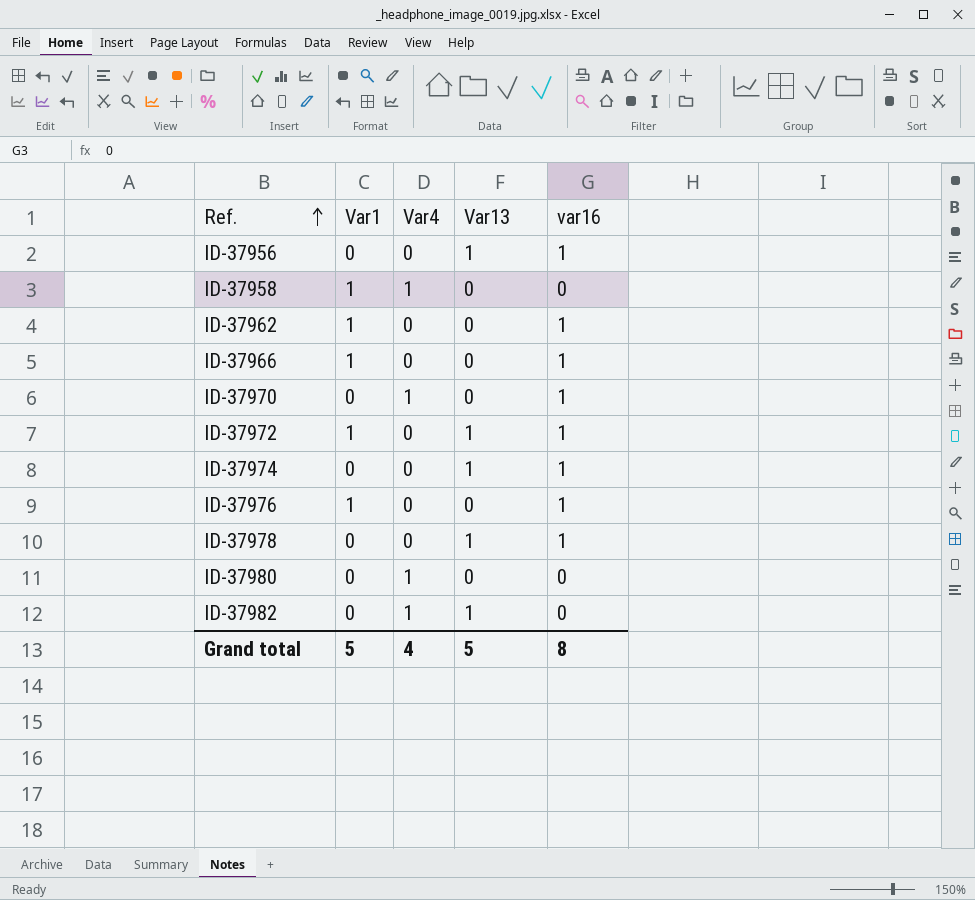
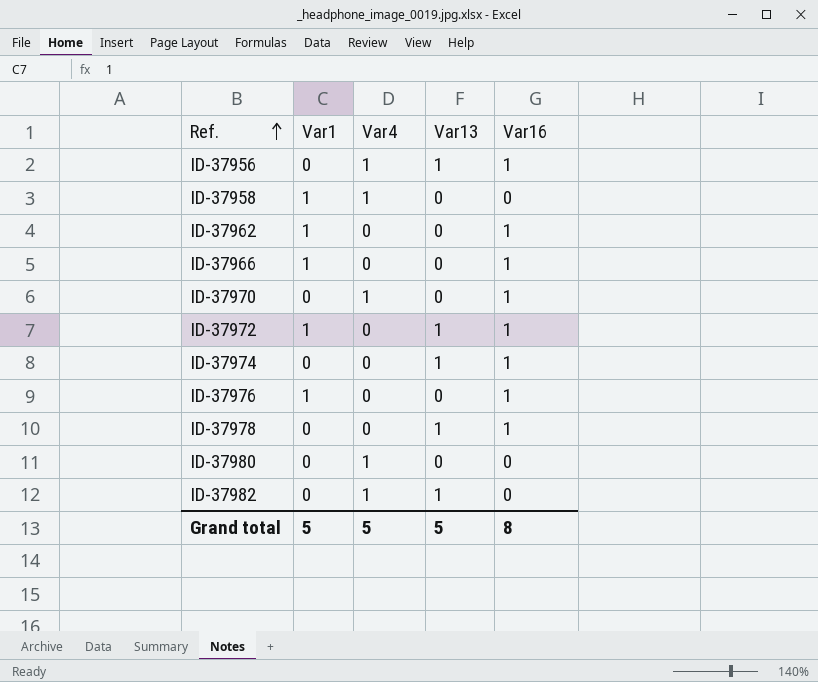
column name: var16 -> Var16
ID-37956 | Var4: 0 -> 1
Grand total | Var4: 4 -> 5

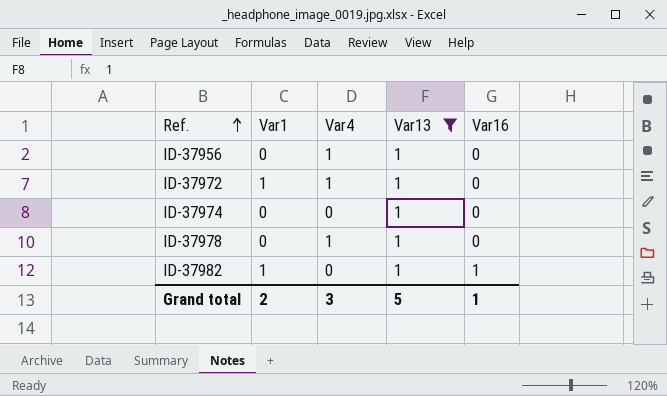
filter: none -> Var13 = 1
ID-37956 | Var16: 1 -> 0
ID-37972 | Var4: 0 -> 1
ID-37972 | Var16: 1 -> 0
ID-37974 | Var16: 1 -> 0
ID-37978 | Var4: 0 -> 1
ID-37978 | Var16: 1 -> 0
ID-37982 | Var1: 0 -> 1
ID-37982 | Var4: 1 -> 0
ID-37982 | Var16: 0 -> 1
Grand total | Var1: 5 -> 2
Grand total | Var4: 5 -> 3
Grand total | Var16: 8 -> 1

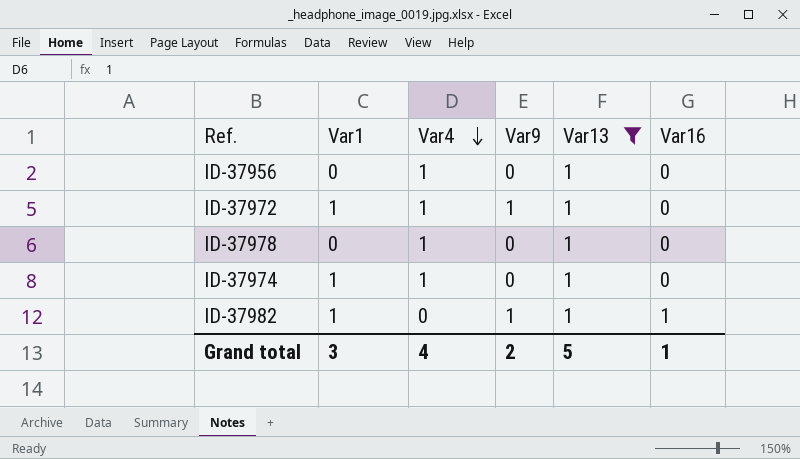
row order: Ref. ascending -> Var4 descending
column Var9 | position: none -> 4
ID-37974 | Var1: 0 -> 1
ID-37974 | Var4: 0 -> 1
Grand total | Var1: 2 -> 3
Grand total | Var4: 3 -> 4

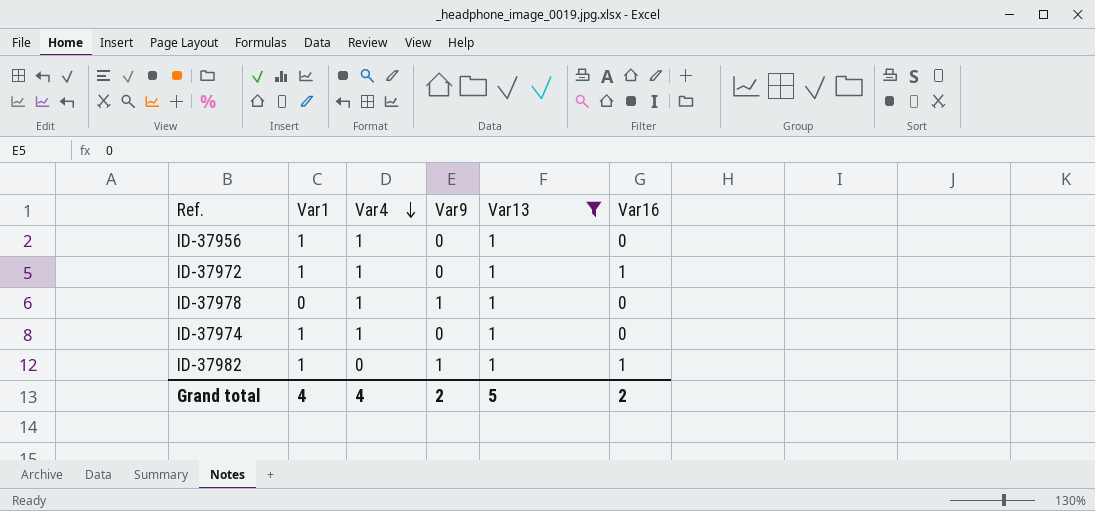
ID-37956 | Var1: 0 -> 1
ID-37972 | Var9: 1 -> 0
ID-37972 | Var16: 0 -> 1
ID-37978 | Var9: 0 -> 1
Grand total | Var1: 3 -> 4
Grand total | Var16: 1 -> 2

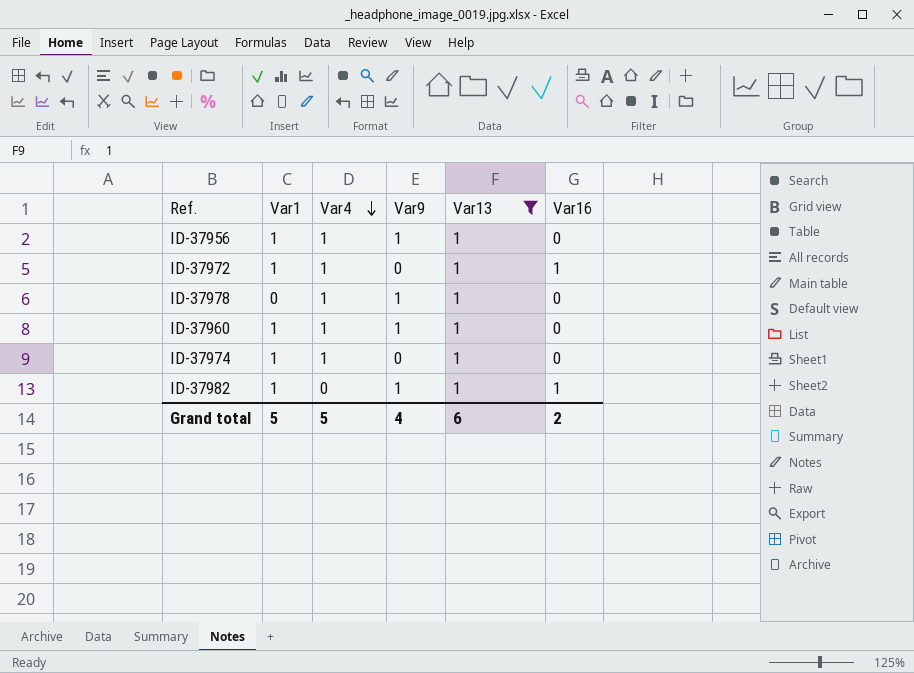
ID-37956 | Var9: 0 -> 1
row ID-37960: none -> 1 | 1 | 1 | 1 | 0
Grand total | Var1: 4 -> 5
Grand total | Var4: 4 -> 5
Grand total | Var9: 2 -> 4
Grand total | Var13: 5 -> 6

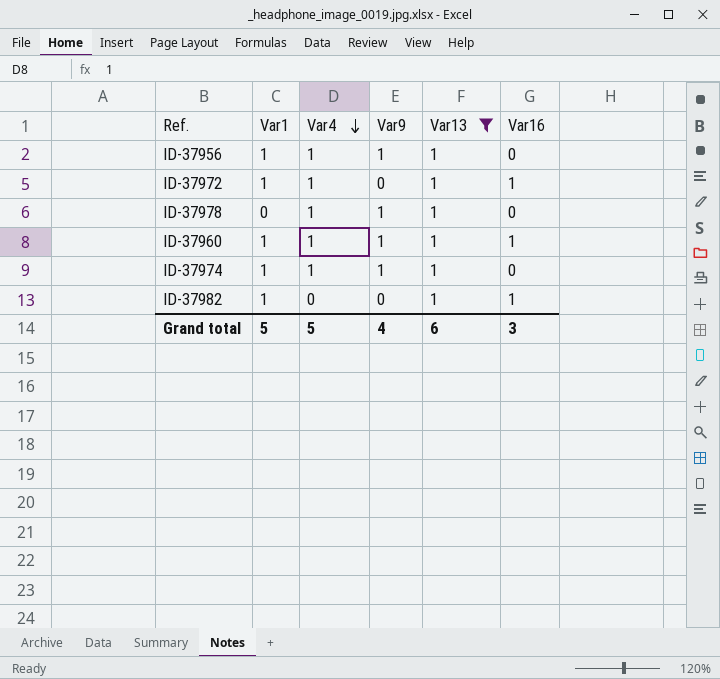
ID-37960 | Var16: 0 -> 1
ID-37974 | Var9: 0 -> 1
ID-37982 | Var9: 1 -> 0
Grand total | Var16: 2 -> 3

